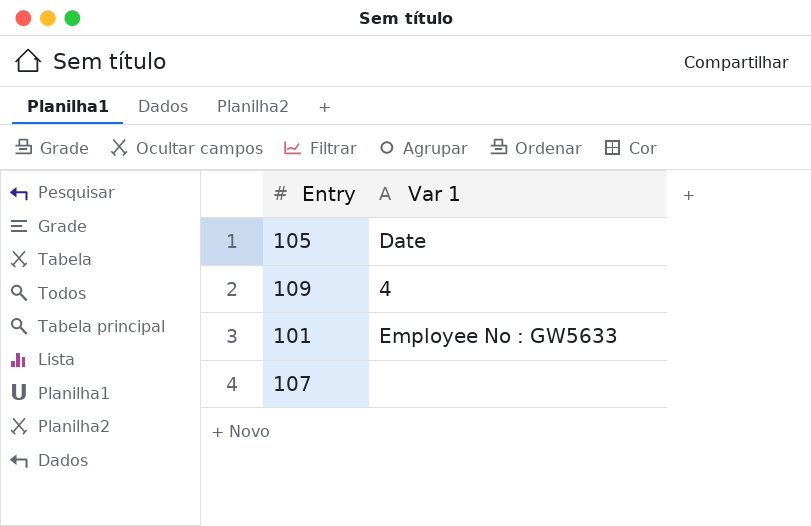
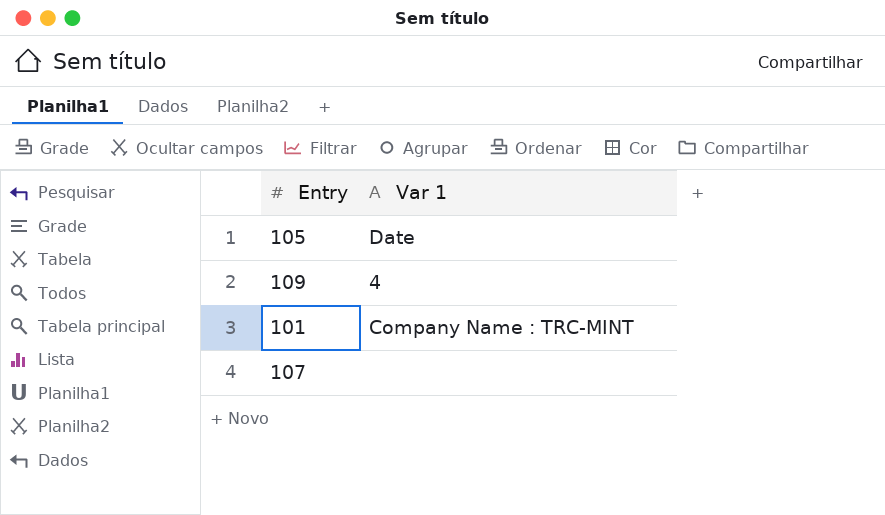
101 | Var 1: Employee No : GW5633 -> Company Name : TRC-MINT

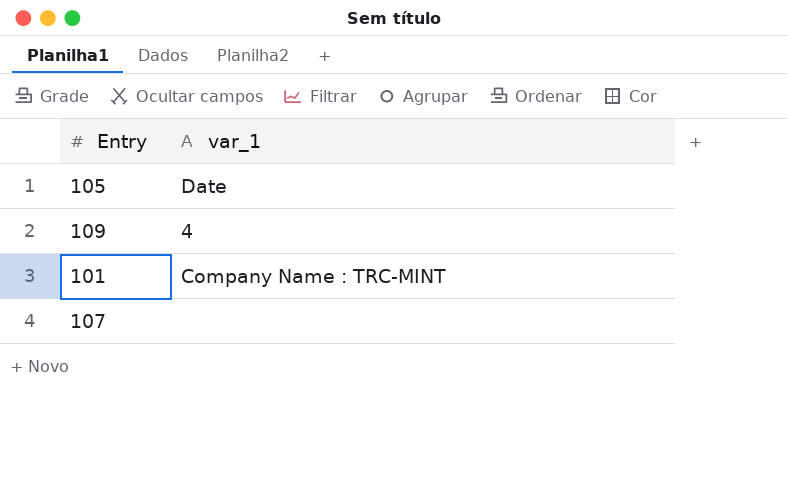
column name: Var 1 -> var_1

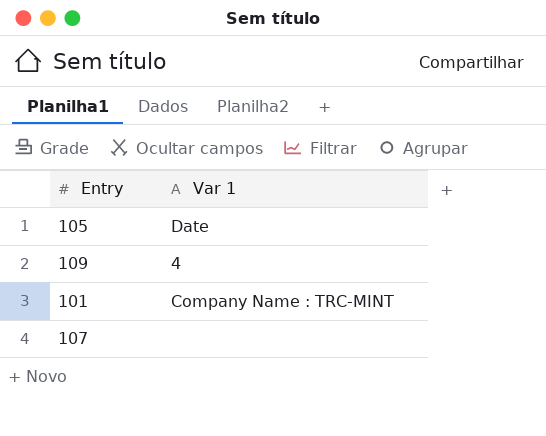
column name: var_1 -> Var 1

